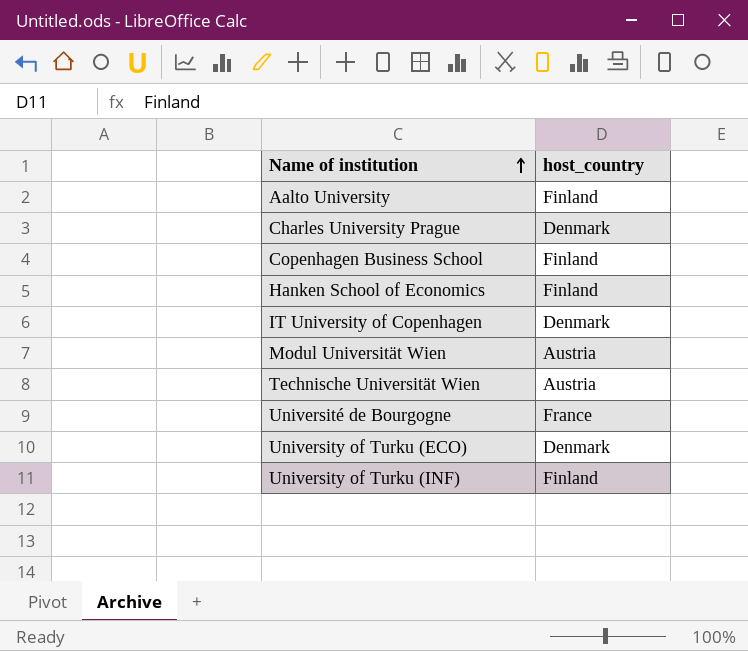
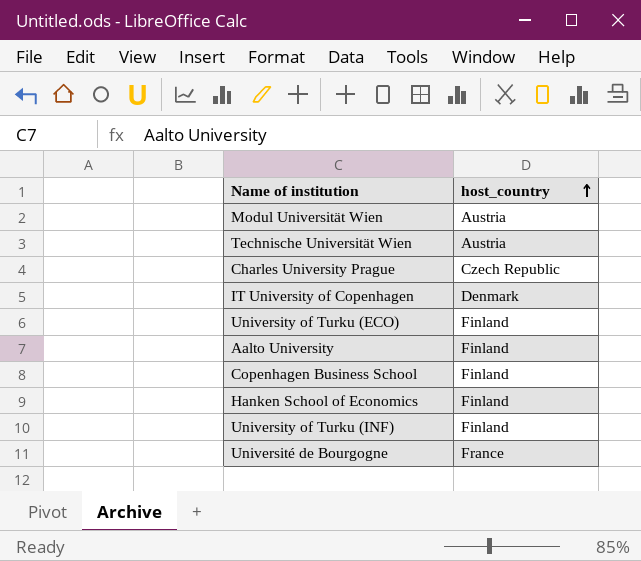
row order: Name of institution ascending -> host_country ascending
Charles University Prague | host_country: Denmark -> Czech Republic
University of Turku (ECO) | host_country: Denmark -> Finland

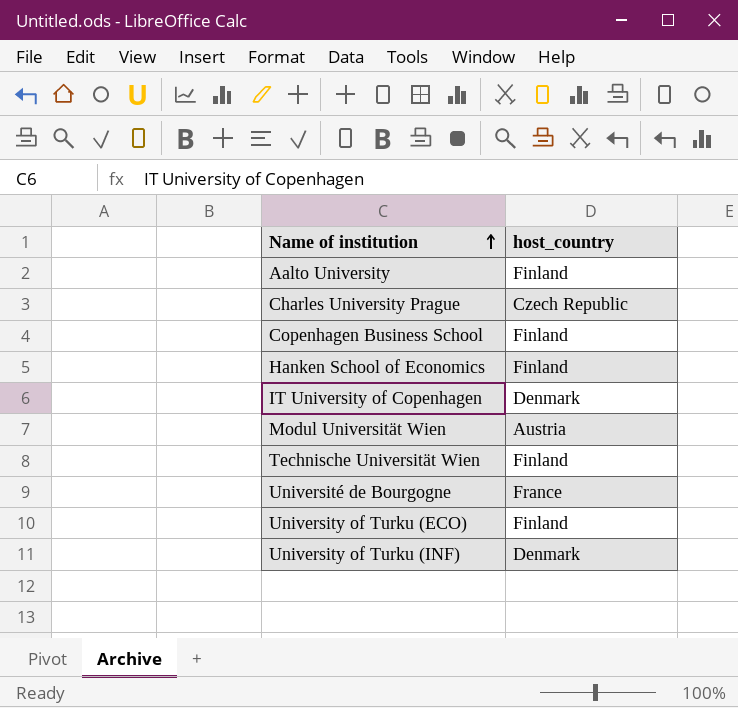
row order: host_country ascending -> Name of institution ascending
Technische Universität Wien | host_country: Austria -> Finland
University of Turku (INF) | host_country: Finland -> Denmark

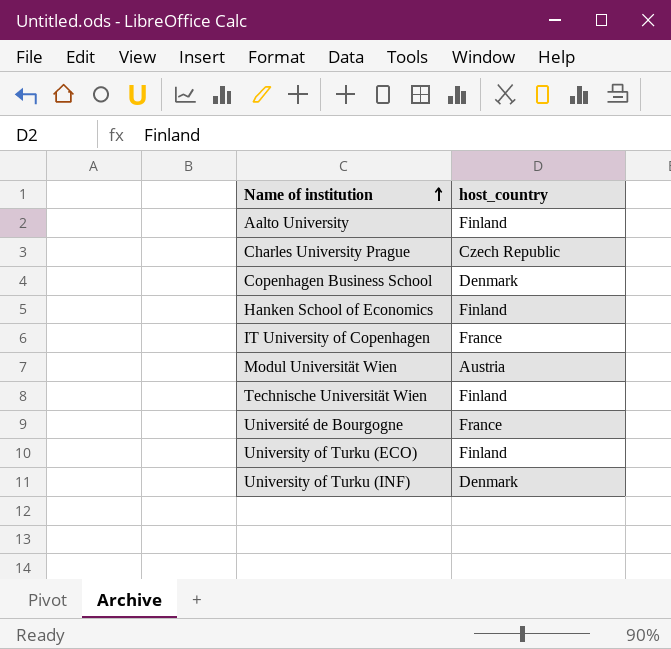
Copenhagen Business School | host_country: Finland -> Denmark
IT University of Copenhagen | host_country: Denmark -> France

